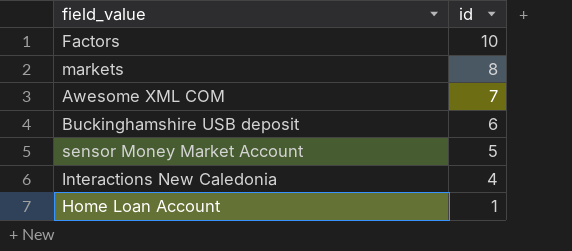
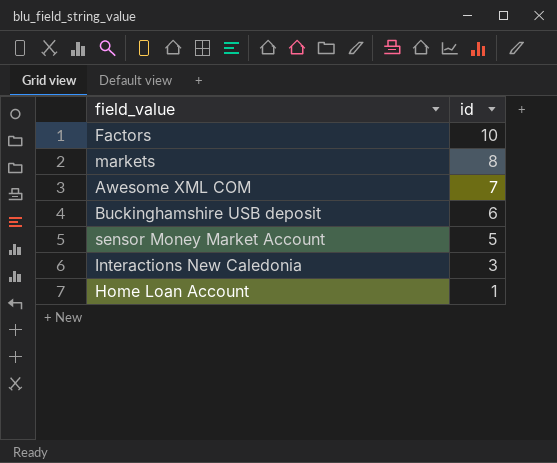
Interactions New Caledonia | id: 4 -> 3

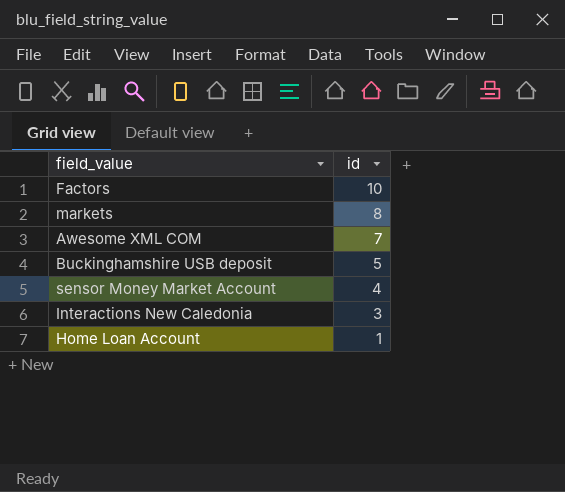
Buckinghamshire USB deposit | id: 6 -> 5
sensor Money Market Account | id: 5 -> 4

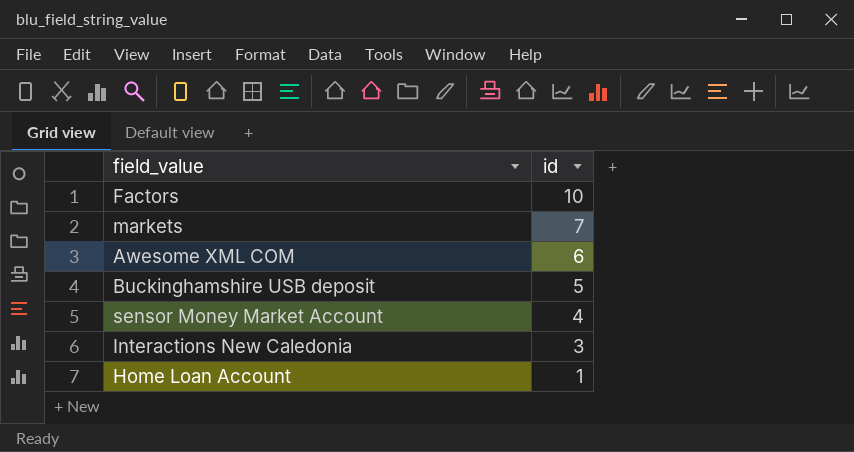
markets | id: 8 -> 7
Awesome XML COM | id: 7 -> 6

